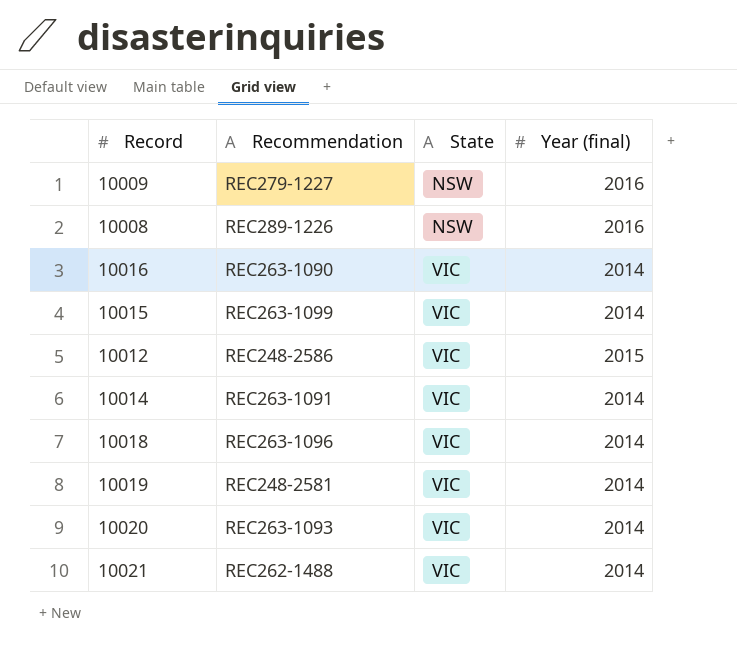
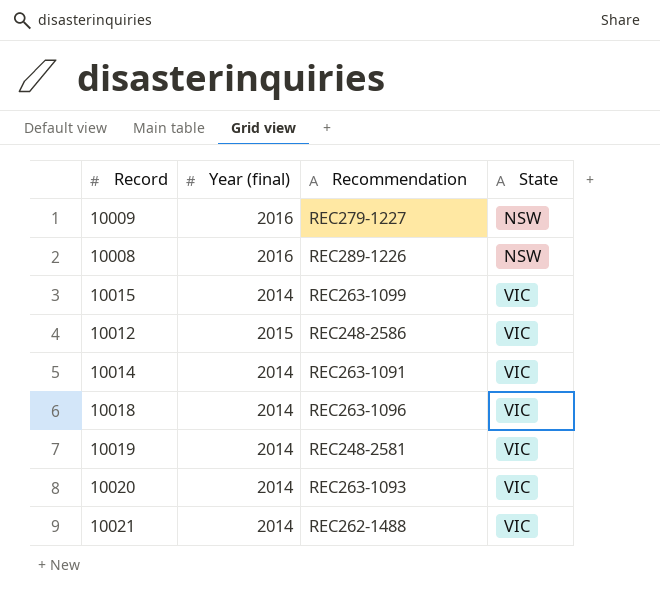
column Year (final) | position: 4 -> 2
row 10016: REC263-1090 | VIC | 2014 -> none

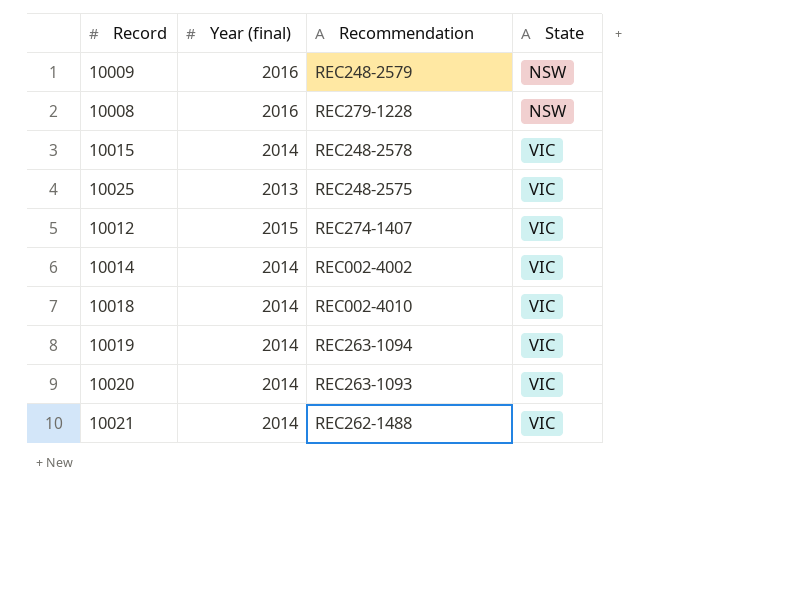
10009 | Recommendation: REC279-1227 -> REC248-2579
10008 | Recommendation: REC289-1226 -> REC279-1228
10015 | Recommendation: REC263-1099 -> REC248-2578
row 10025: none -> 2013 | REC248-2575 | VIC
10012 | Recommendation: REC248-2586 -> REC274-1407
10014 | Recommendation: REC263-1091 -> REC002-4002
10018 | Recommendation: REC263-1096 -> REC002-4010
10019 | Recommendation: REC248-2581 -> REC263-1094

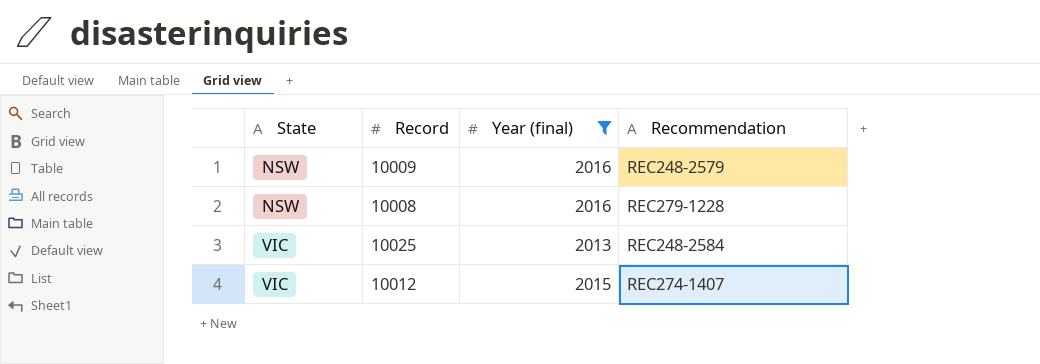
filter: none -> Year (final) != 2014
column State | position: 4 -> 1
10025 | Recommendation: REC248-2575 -> REC248-2584

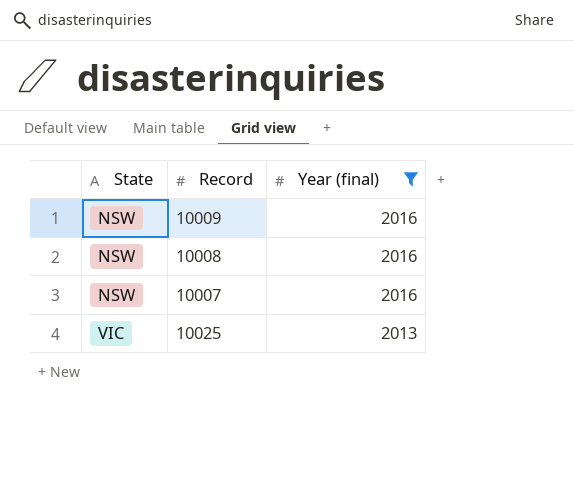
column Recommendation | position: 4 -> none
row 10012: VIC | 2015 | REC274-1407 -> none
row 10007: none -> NSW | 2016

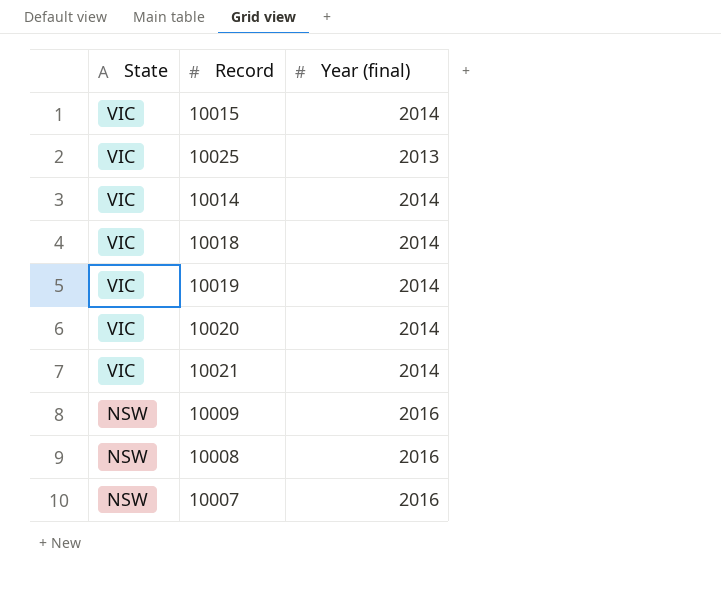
filter: Year (final) != 2014 -> none
row order: State ascending -> State descending

